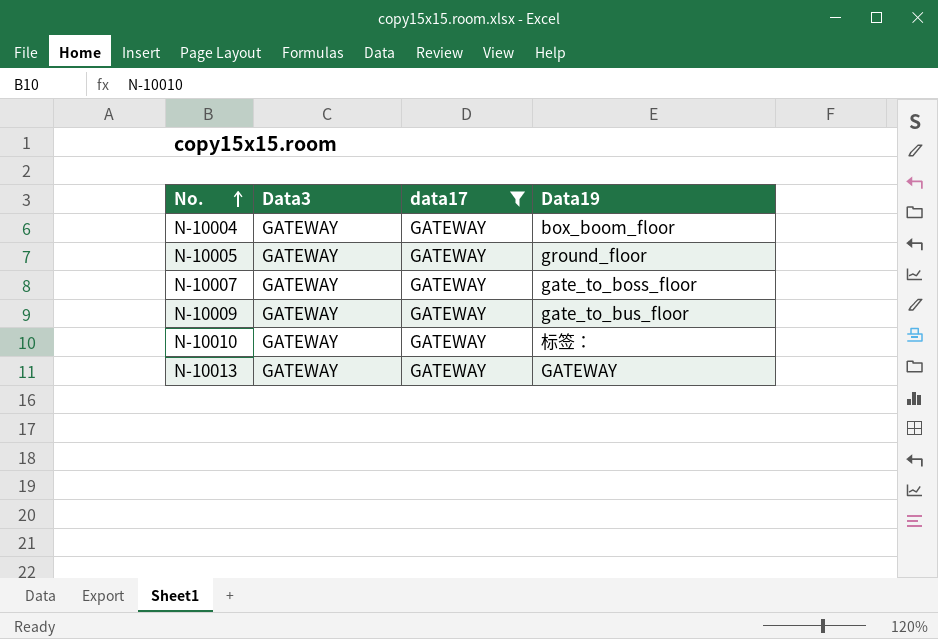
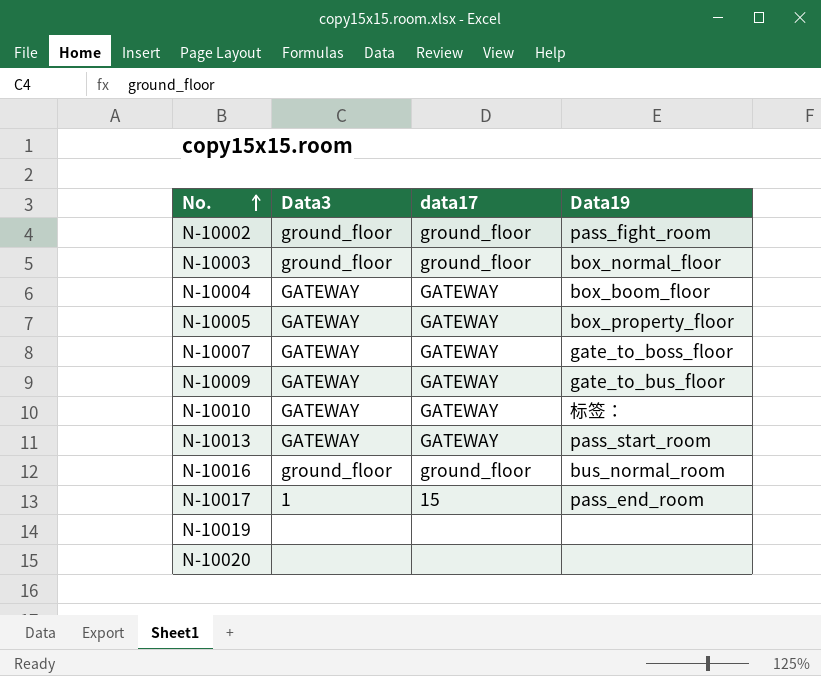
filter: data17 = GATEWAY -> none
N-10005 | Data19: ground_floor -> box_property_floor
N-10013 | Data19: GATEWAY -> pass_start_room

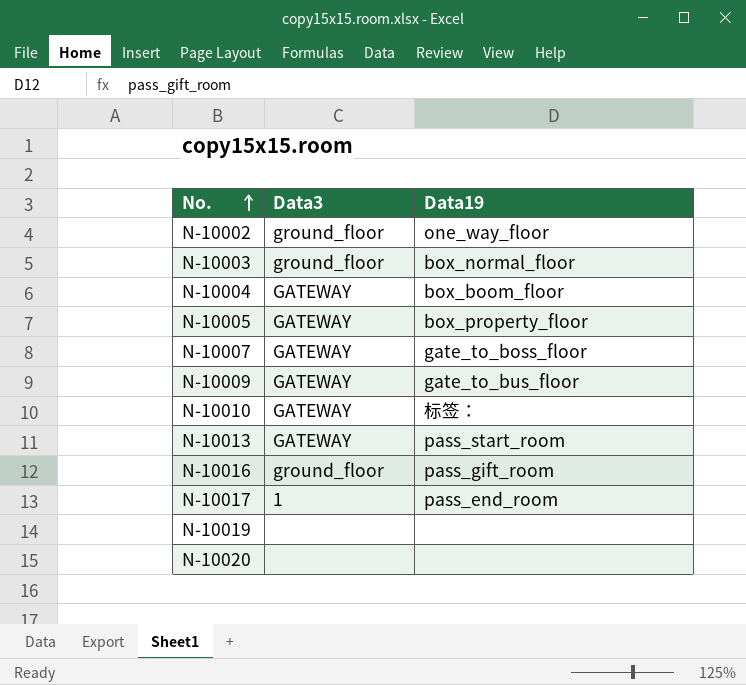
column data17 | position: 3 -> none
N-10002 | Data19: pass_fight_room -> one_way_floor
N-10016 | Data19: bus_normal_room -> pass_gift_room

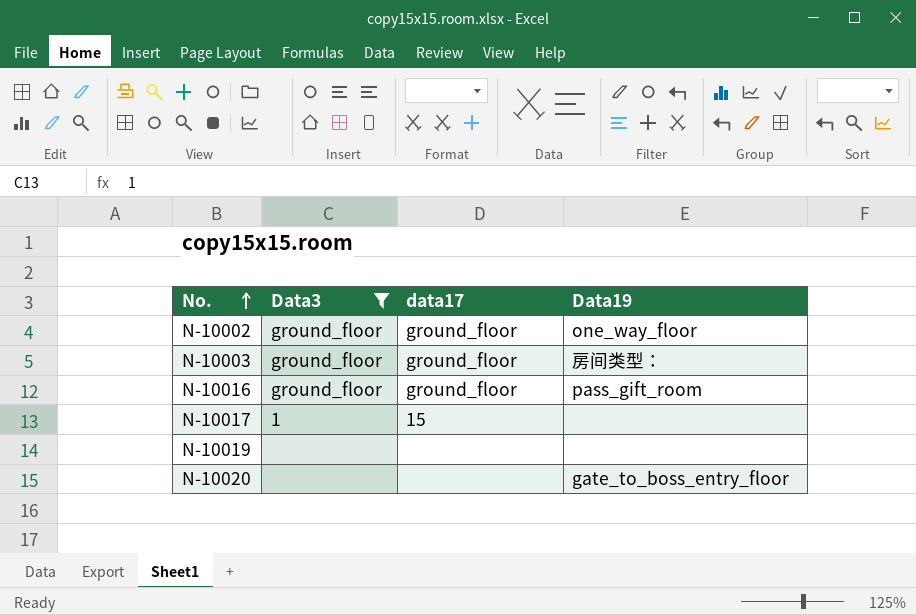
filter: none -> Data3 != GATEWAY
column data17 | position: none -> 3
N-10003 | Data19: box_normal_floor -> 房间类型：
N-10017 | Data19: pass_end_room -> none
N-10020 | Data19: none -> gate_to_boss_entry_floor

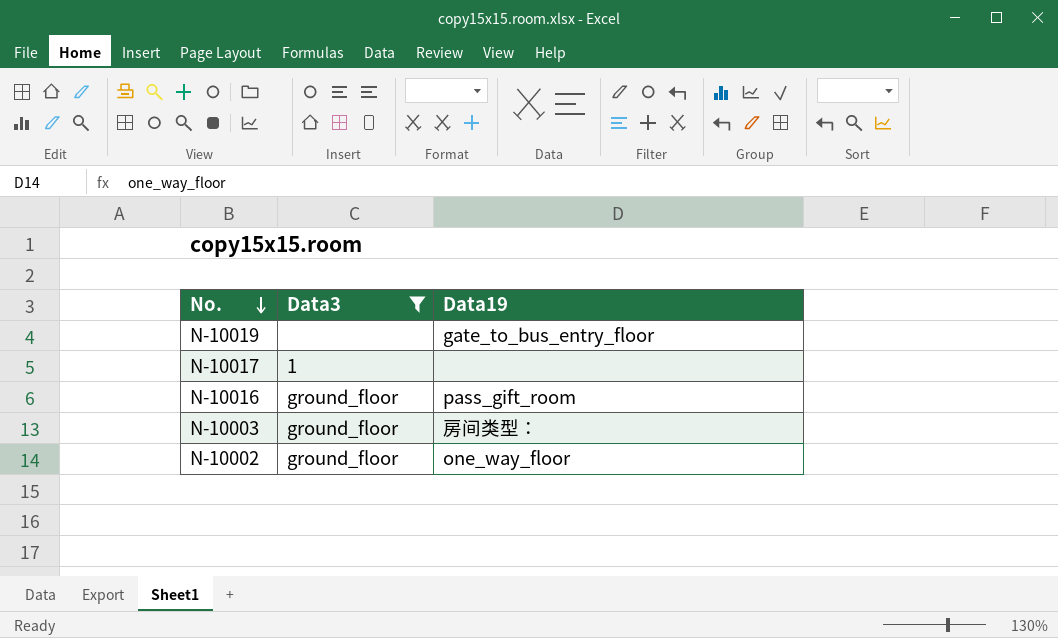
row order: No. ascending -> No. descending
column data17 | position: 3 -> none
row N-10020: none | none | gate_to_boss_entry_floor -> none
N-10019 | Data19: none -> gate_to_bus_entry_floor

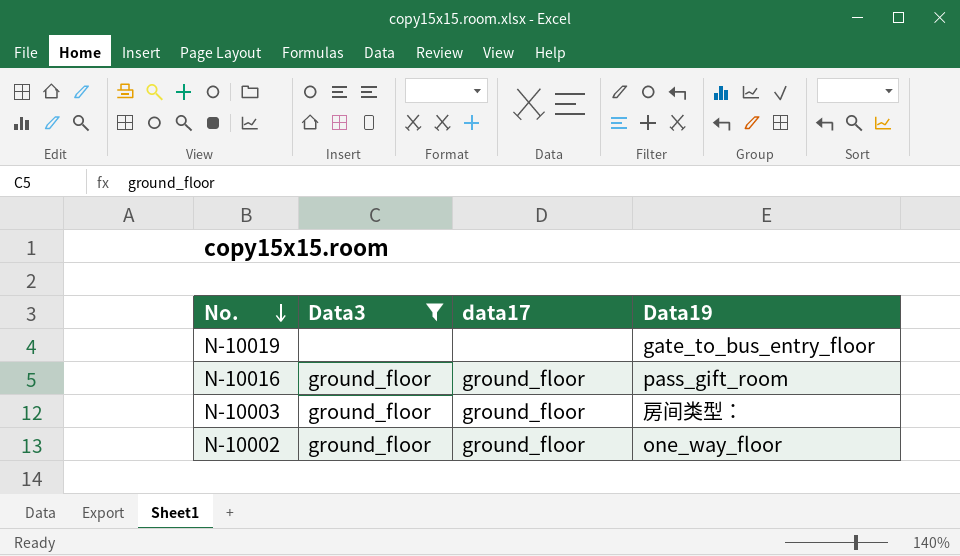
column data17 | position: none -> 3
row N-10017: 1 | none -> none

